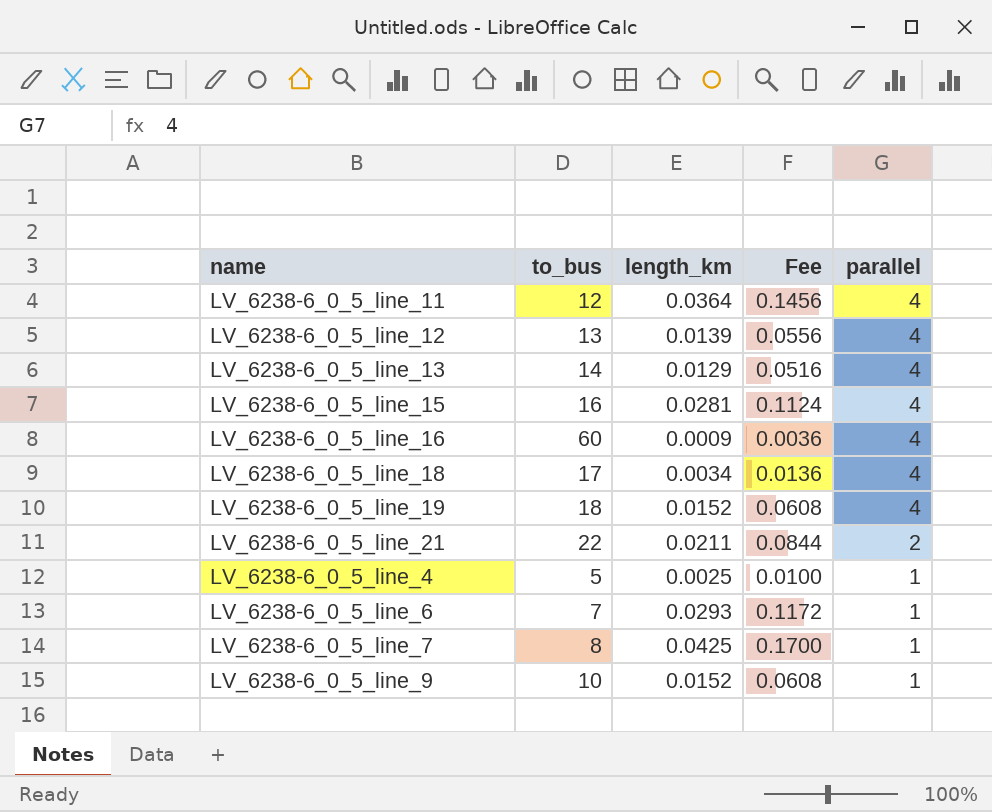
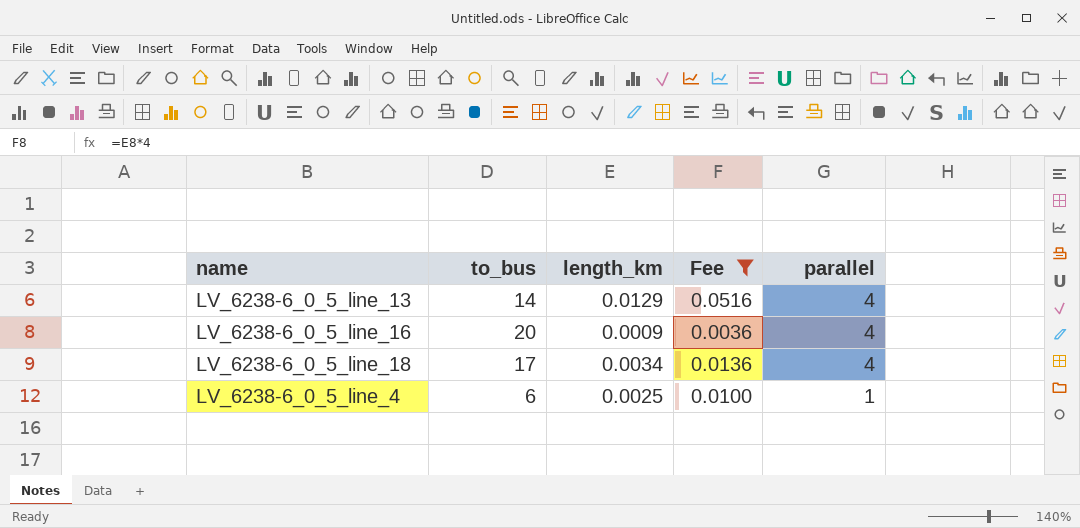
filter: none -> Fee <= 0.0516
LV_6238-6_0_5_line_16 | to_bus: 60 -> 20
LV_6238-6_0_5_line_4 | to_bus: 5 -> 6

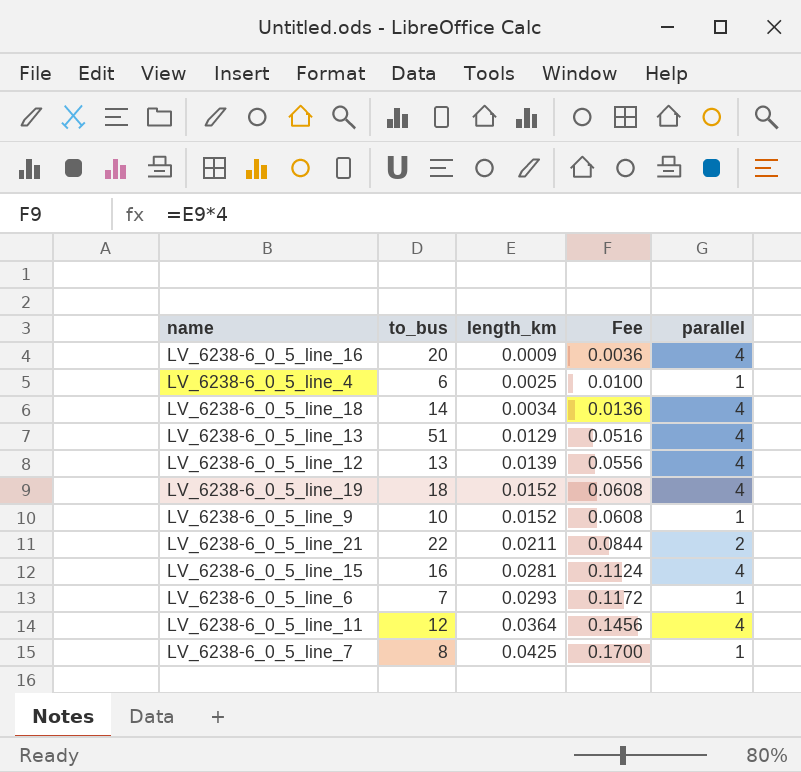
filter: Fee <= 0.0516 -> none
row order: parallel descending -> length_km ascending
LV_6238-6_0_5_line_18 | to_bus: 17 -> 14
LV_6238-6_0_5_line_13 | to_bus: 14 -> 51

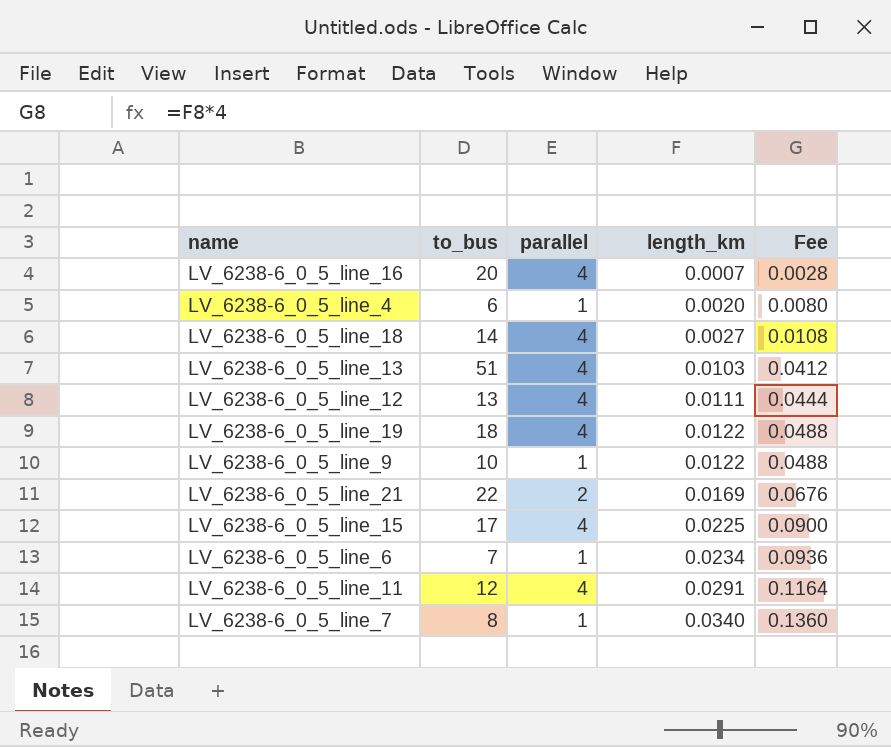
column parallel | position: 5 -> 3
LV_6238-6_0_5_line_16 | length_km: 0.0009 -> 0.0007
LV_6238-6_0_5_line_16 | Fee: 0.0036 -> 0.0028
LV_6238-6_0_5_line_4 | length_km: 0.0025 -> 0.0020
LV_6238-6_0_5_line_4 | Fee: 0.0100 -> 0.0080
LV_6238-6_0_5_line_18 | length_km: 0.0034 -> 0.0027
LV_6238-6_0_5_line_18 | Fee: 0.0136 -> 0.0108
LV_6238-6_0_5_line_13 | length_km: 0.0129 -> 0.0103
LV_6238-6_0_5_line_13 | Fee: 0.0516 -> 0.0412
LV_6238-6_0_5_line_12 | length_km: 0.0139 -> 0.0111
LV_6238-6_0_5_line_12 | Fee: 0.0556 -> 0.0444
LV_6238-6_0_5_line_19 | length_km: 0.0152 -> 0.0122
LV_6238-6_0_5_line_19 | Fee: 0.0608 -> 0.0488
LV_6238-6_0_5_line_9 | length_km: 0.0152 -> 0.0122
LV_6238-6_0_5_line_9 | Fee: 0.0608 -> 0.0488
LV_6238-6_0_5_line_21 | length_km: 0.0211 -> 0.0169
LV_6238-6_0_5_line_21 | Fee: 0.0844 -> 0.0676
LV_6238-6_0_5_line_15 | to_bus: 16 -> 17
LV_6238-6_0_5_line_15 | length_km: 0.0281 -> 0.0225
LV_6238-6_0_5_line_15 | Fee: 0.1124 -> 0.0900
LV_6238-6_0_5_line_6 | length_km: 0.0293 -> 0.0234
LV_6238-6_0_5_line_6 | Fee: 0.1172 -> 0.0936
LV_6238-6_0_5_line_11 | length_km: 0.0364 -> 0.0291
LV_6238-6_0_5_line_11 | Fee: 0.1456 -> 0.1164
LV_6238-6_0_5_line_7 | length_km: 0.0425 -> 0.0340
LV_6238-6_0_5_line_7 | Fee: 0.1700 -> 0.1360

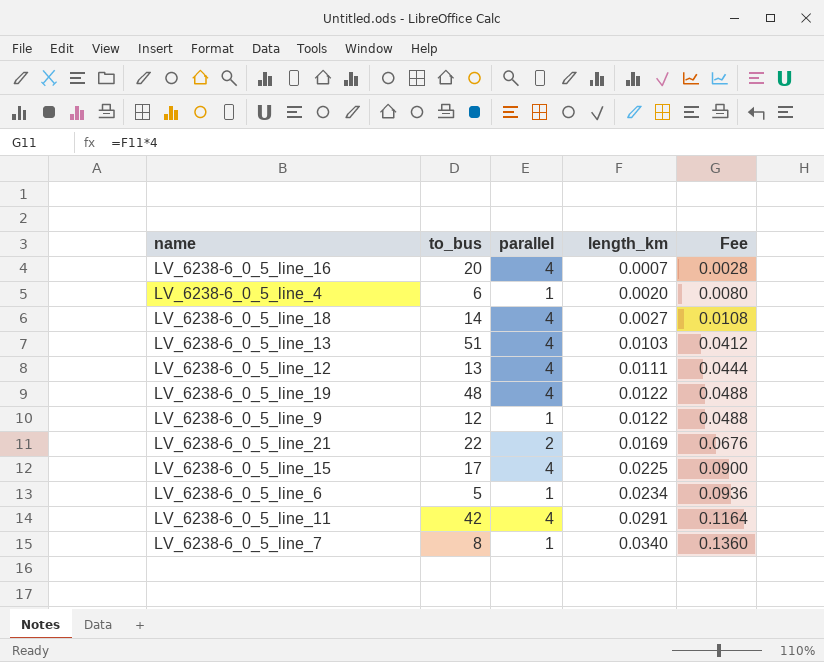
LV_6238-6_0_5_line_19 | to_bus: 18 -> 48
LV_6238-6_0_5_line_9 | to_bus: 10 -> 12
LV_6238-6_0_5_line_6 | to_bus: 7 -> 5
LV_6238-6_0_5_line_11 | to_bus: 12 -> 42

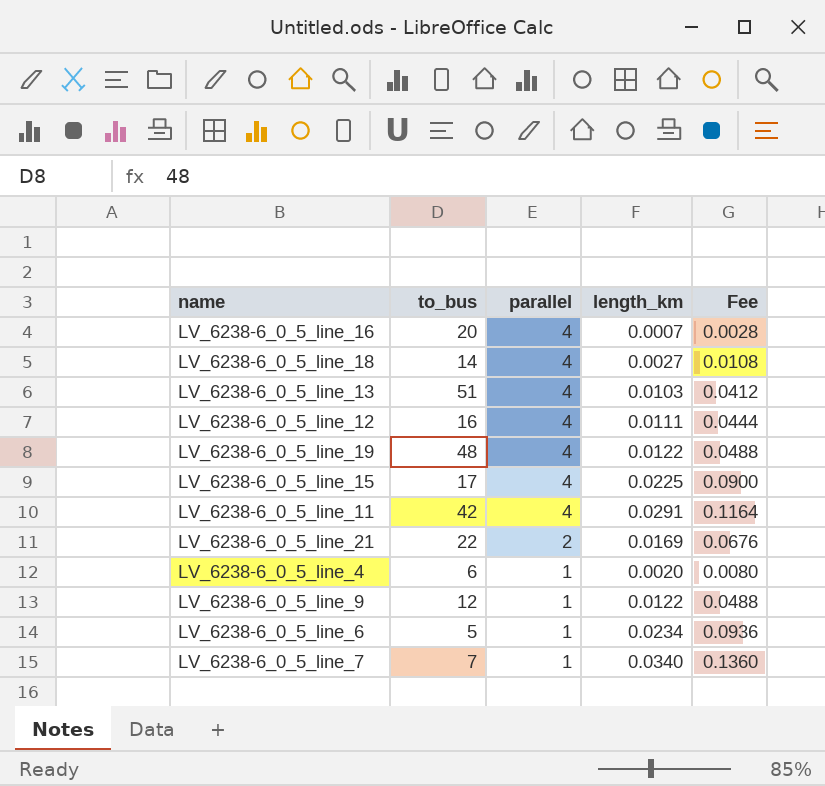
row order: length_km ascending -> parallel descending
LV_6238-6_0_5_line_12 | to_bus: 13 -> 16
LV_6238-6_0_5_line_7 | to_bus: 8 -> 7

